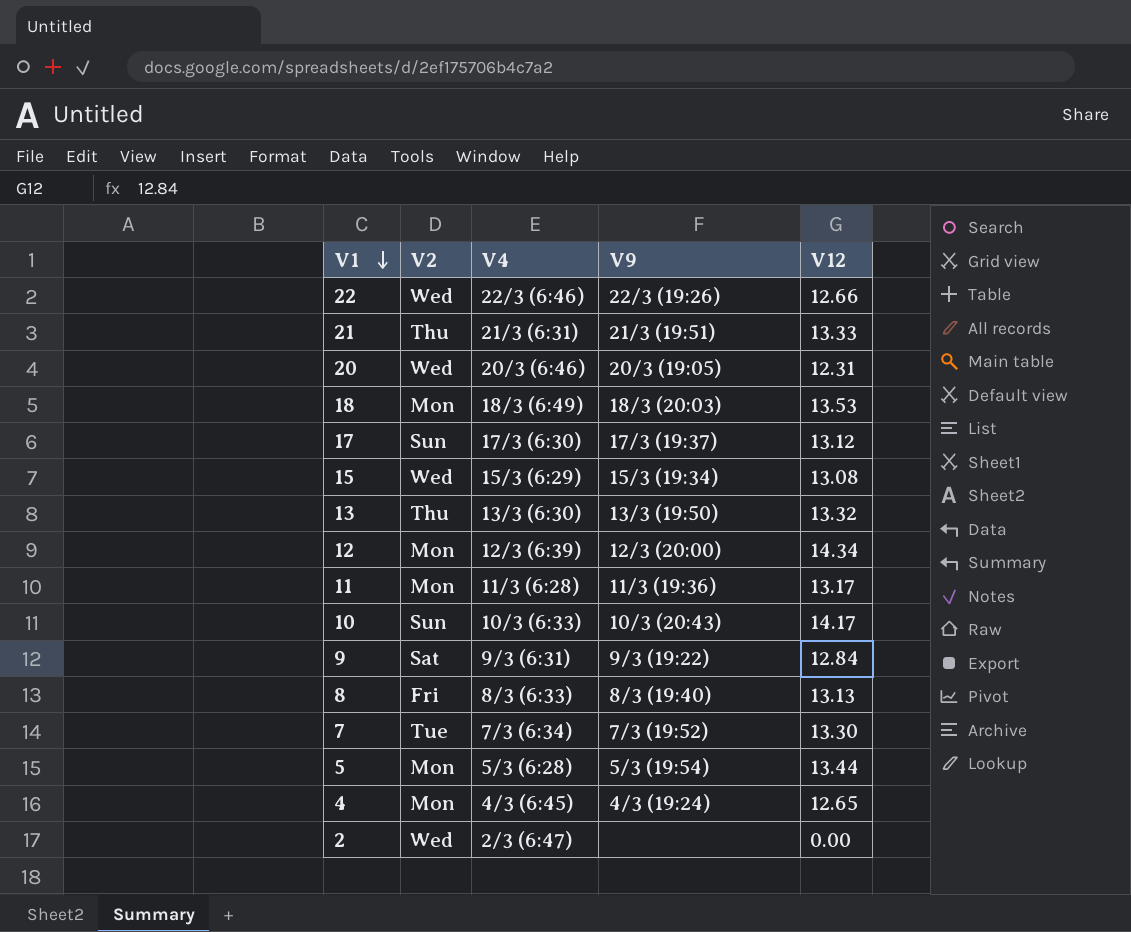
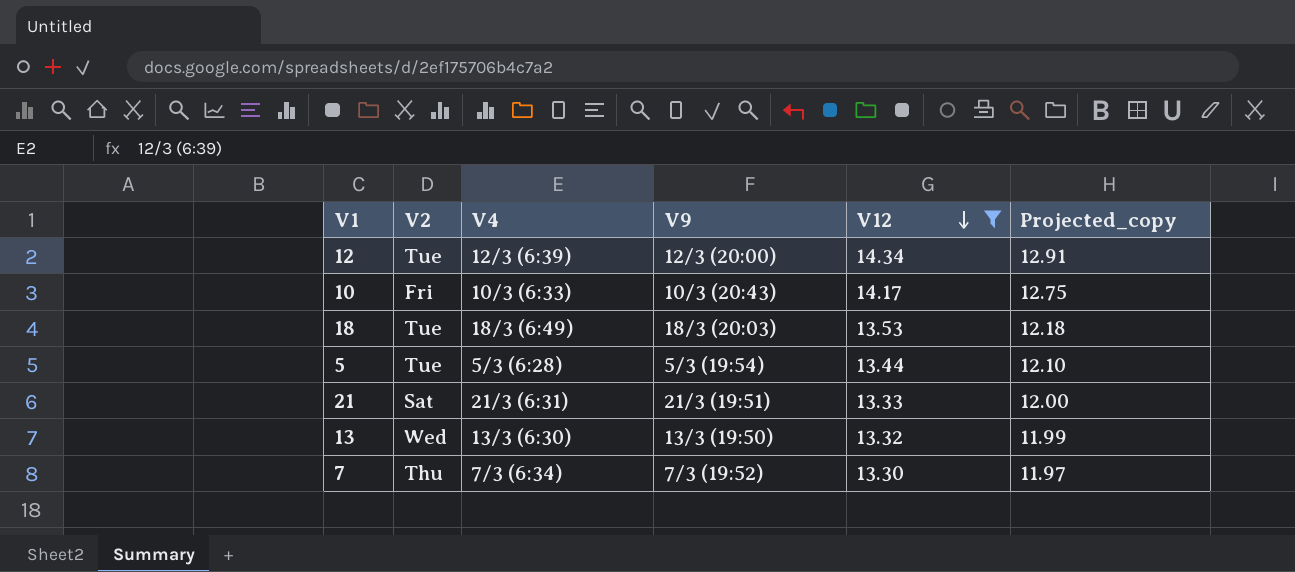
filter: none -> V12 >= 13.30
row order: V1 descending -> V12 descending
column Projected_copy | formula: none -> [V12] * 0.9
12 | V2: Mon -> Tue
10 | V2: Sun -> Fri
18 | V2: Mon -> Tue
5 | V2: Mon -> Tue
21 | V2: Thu -> Sat
13 | V2: Thu -> Wed
7 | V2: Tue -> Thu

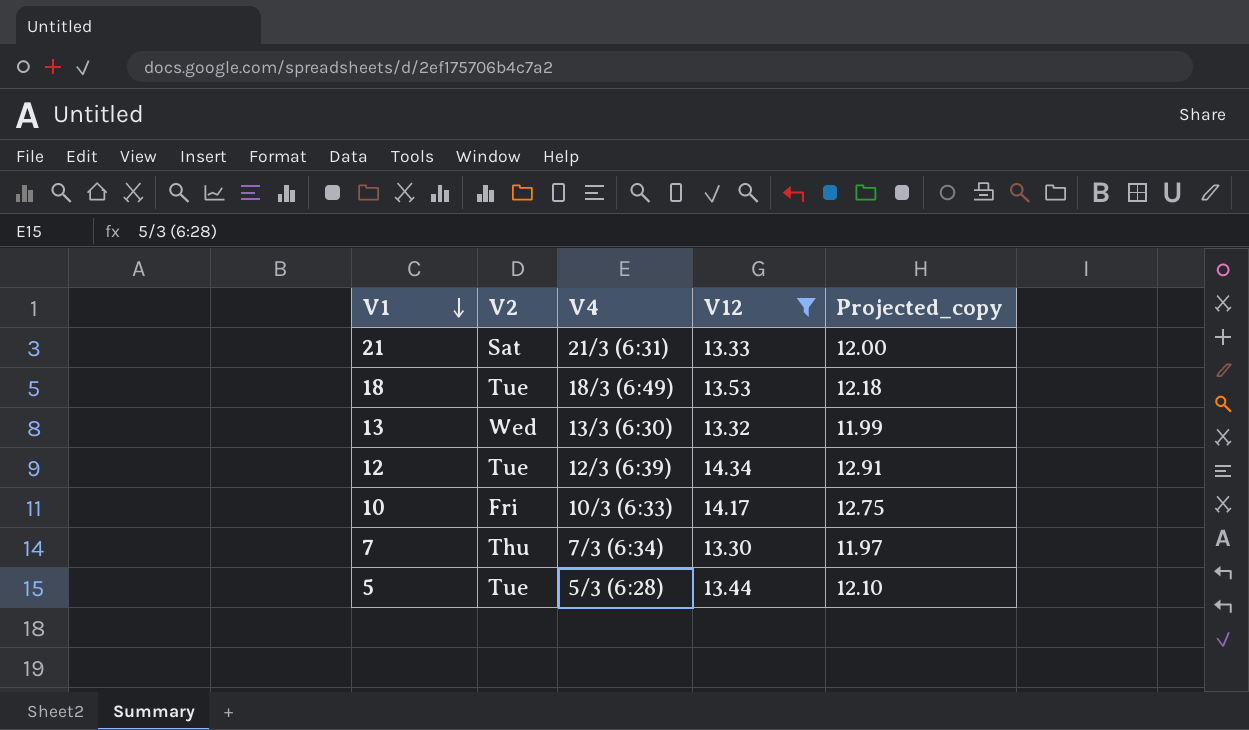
row order: V12 descending -> V1 descending
column V9 | position: 4 -> none

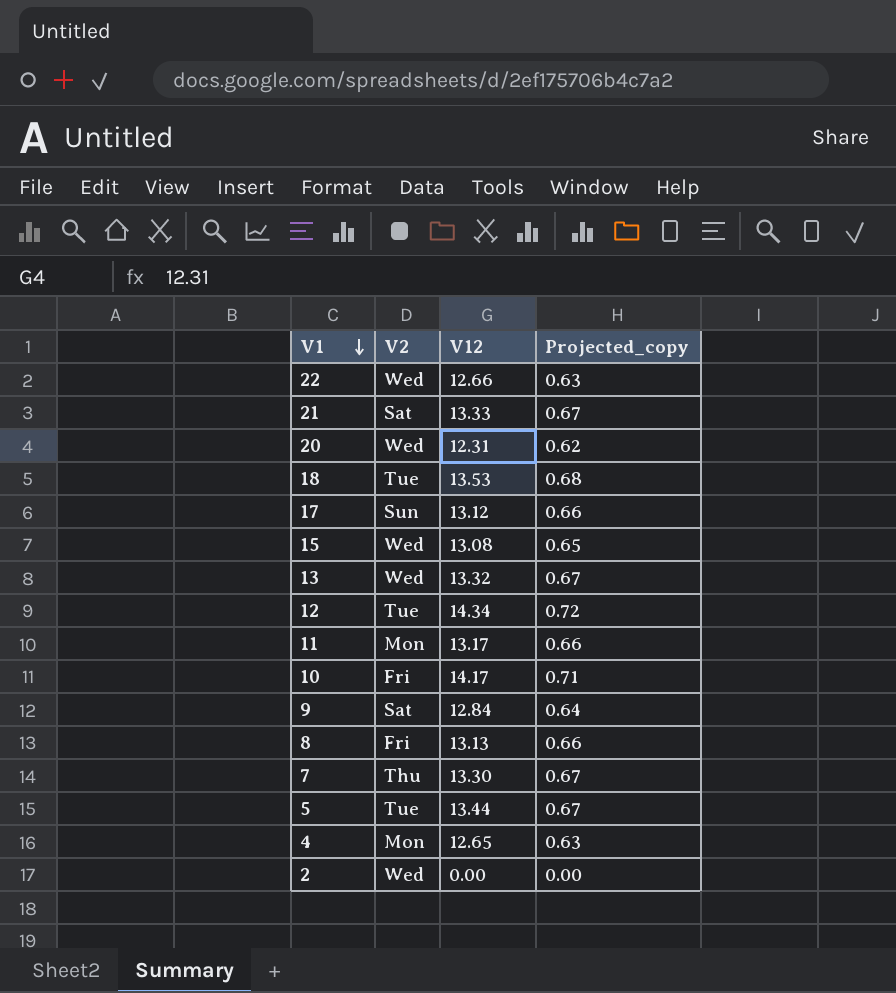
filter: V12 >= 13.30 -> none
column V4 | position: 3 -> none
column Projected_copy | formula: [V12] * 0.9 -> [V12] * 0.05

